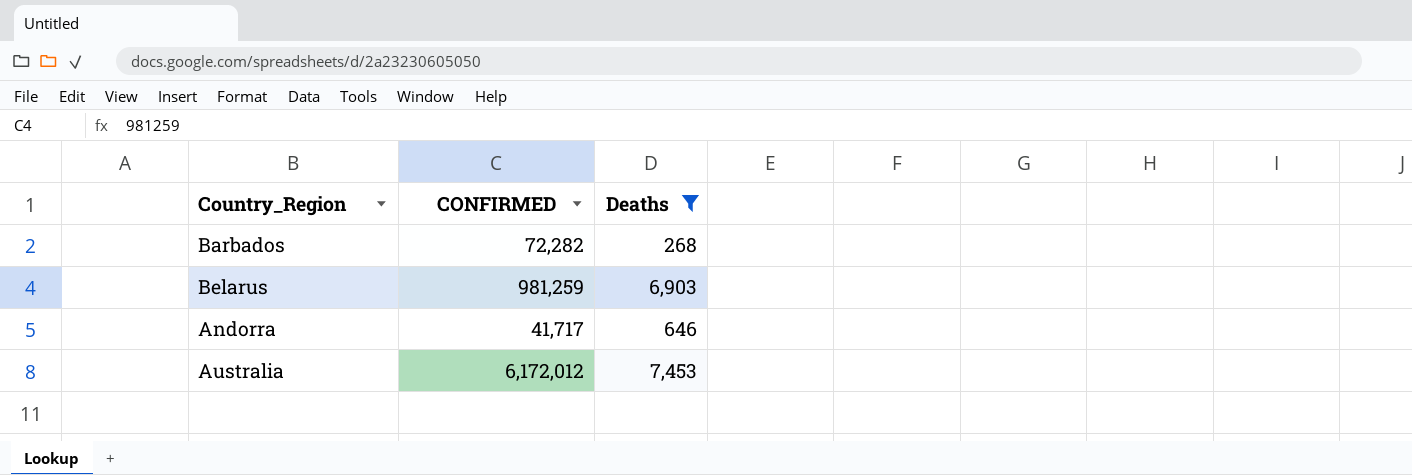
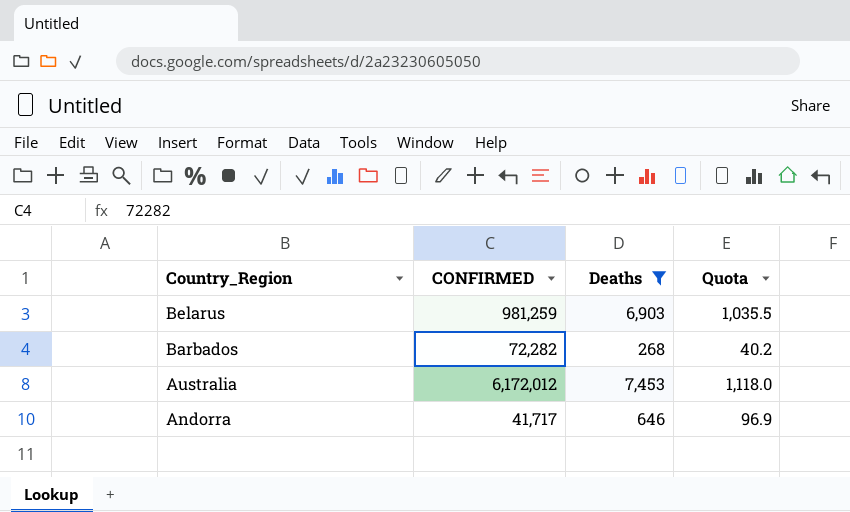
row order: none -> Country_Region descending
column Quota | formula: none -> [Deaths] * 0.15

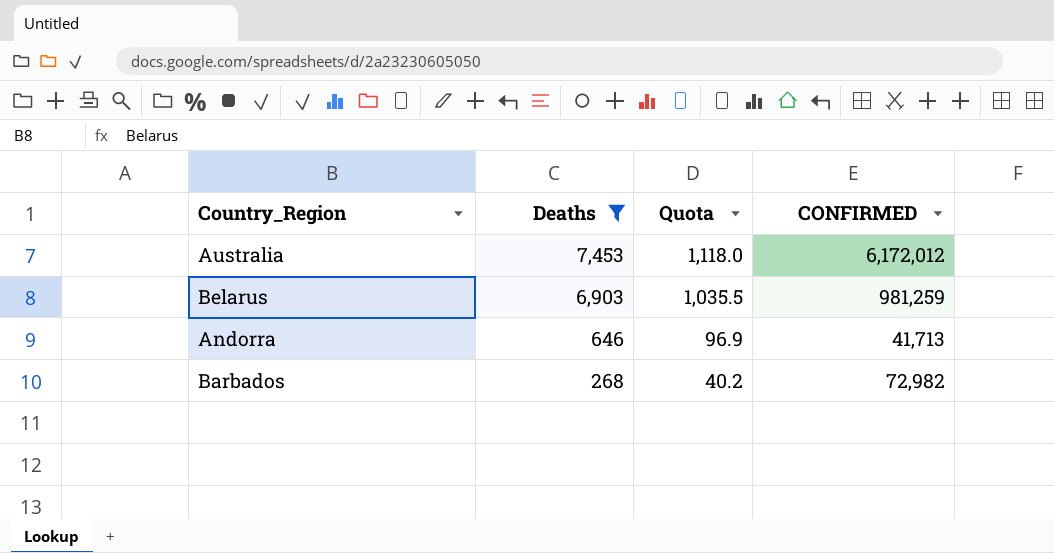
row order: Country_Region descending -> Deaths descending
column CONFIRMED | position: 2 -> 4
Andorra | CONFIRMED: 41,717 -> 41,713
Barbados | CONFIRMED: 72,282 -> 72,982

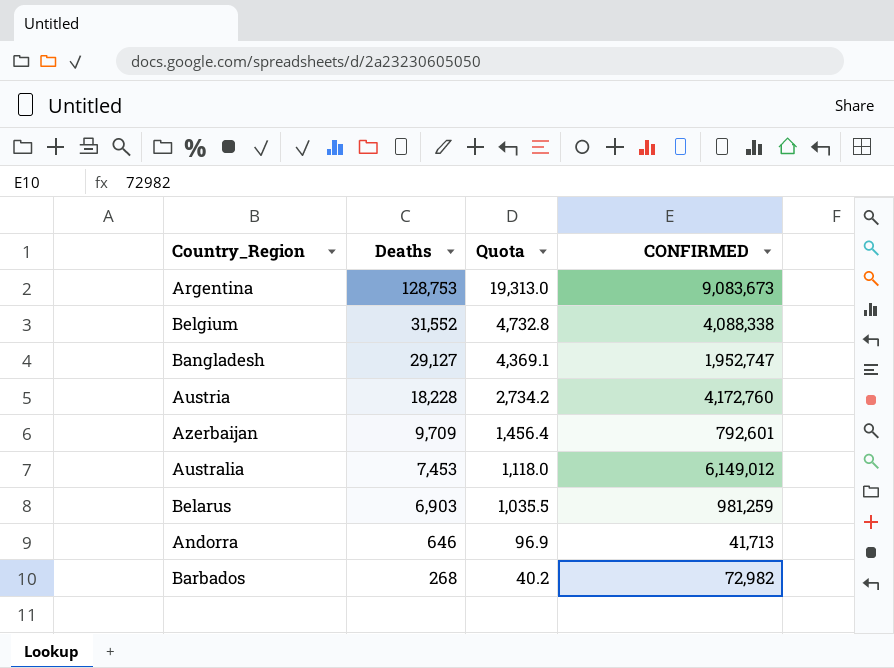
filter: Deaths <= 7,453 -> none
Australia | CONFIRMED: 6,172,012 -> 6,149,012

